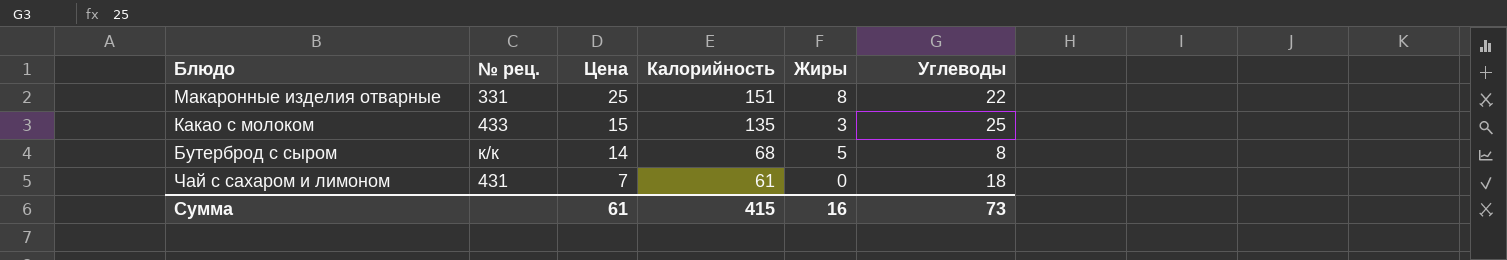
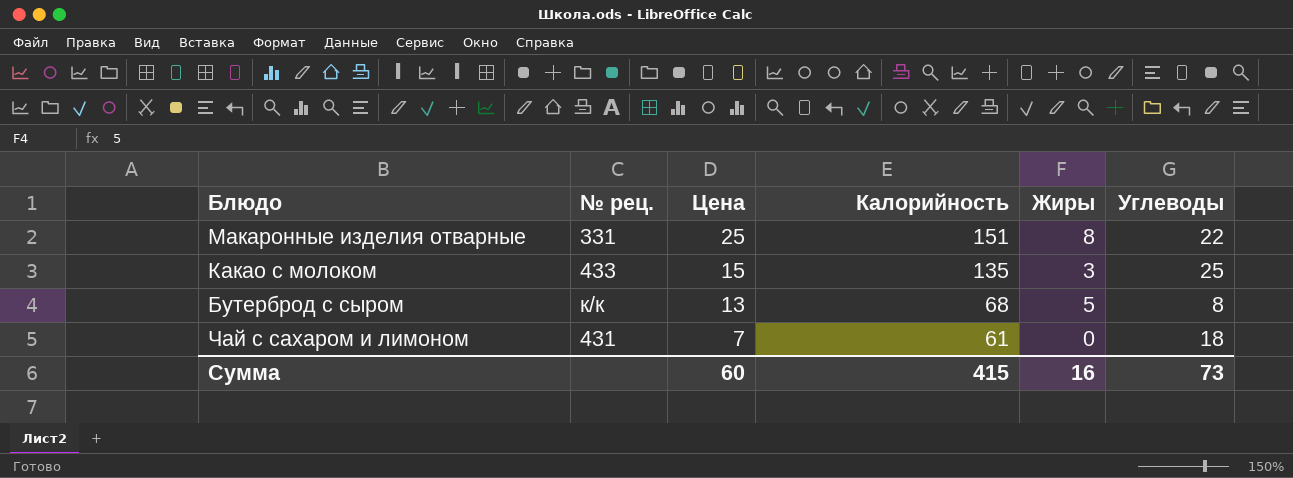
Бутерброд с сыром | Цена: 14 -> 13
Сумма | Цена: 61 -> 60

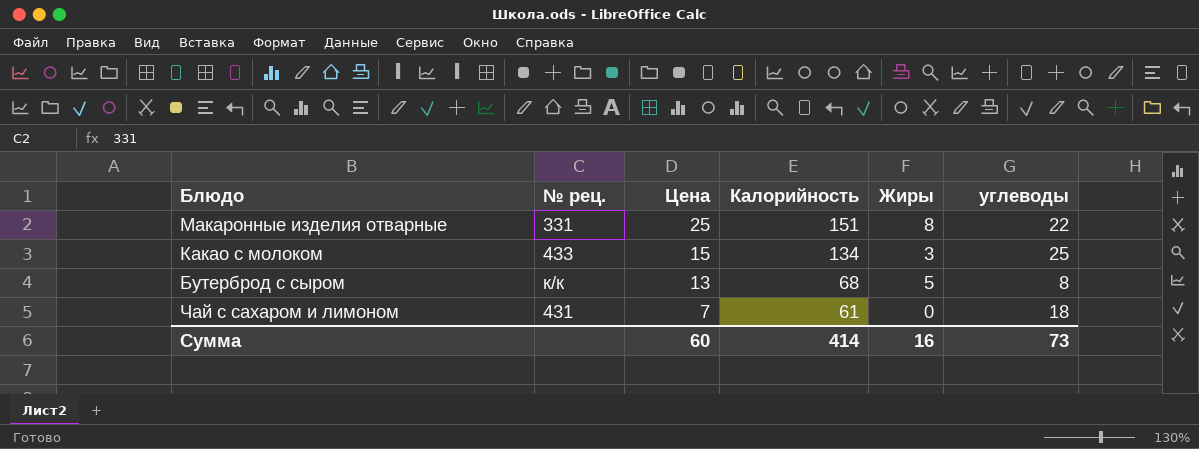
column name: Углеводы -> углеводы
Какао с молоком | Калорийность: 135 -> 134
Сумма | Калорийность: 415 -> 414

